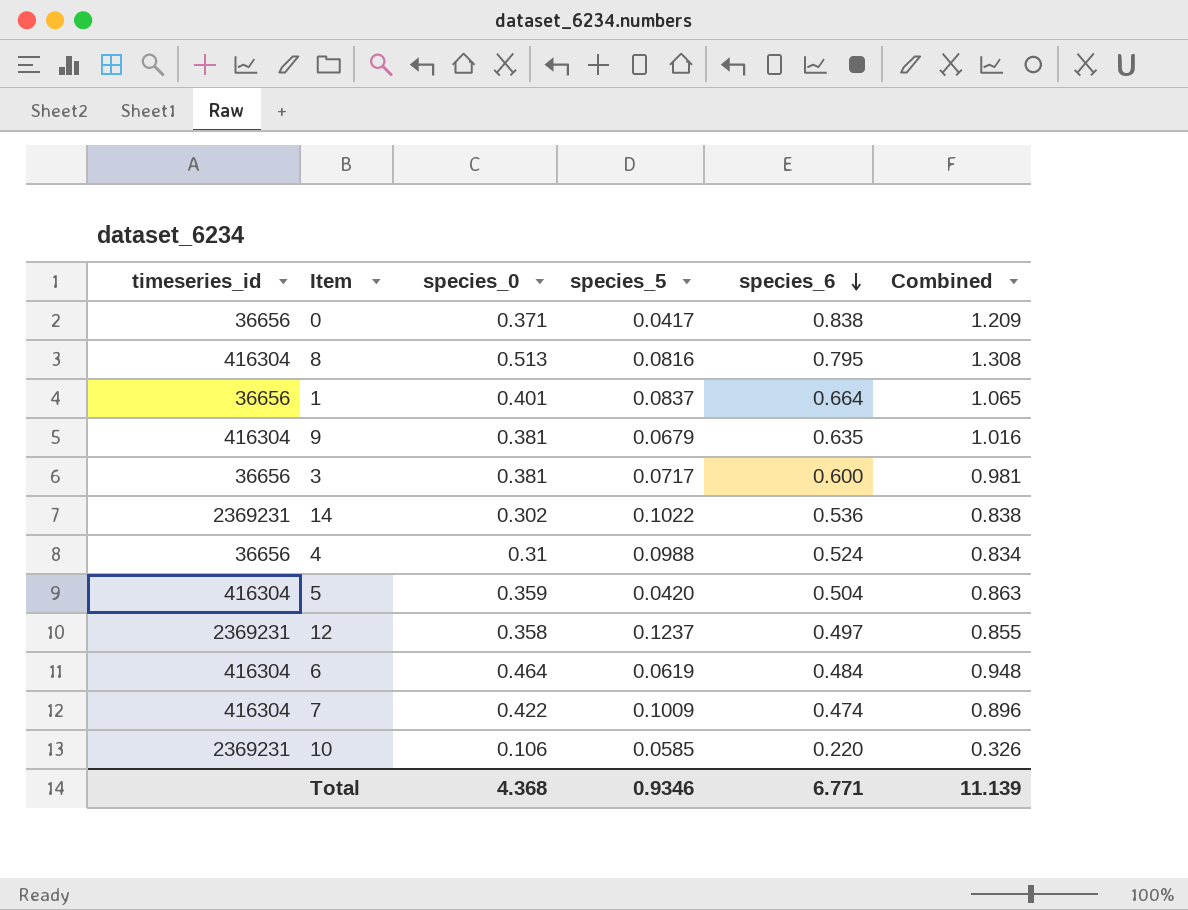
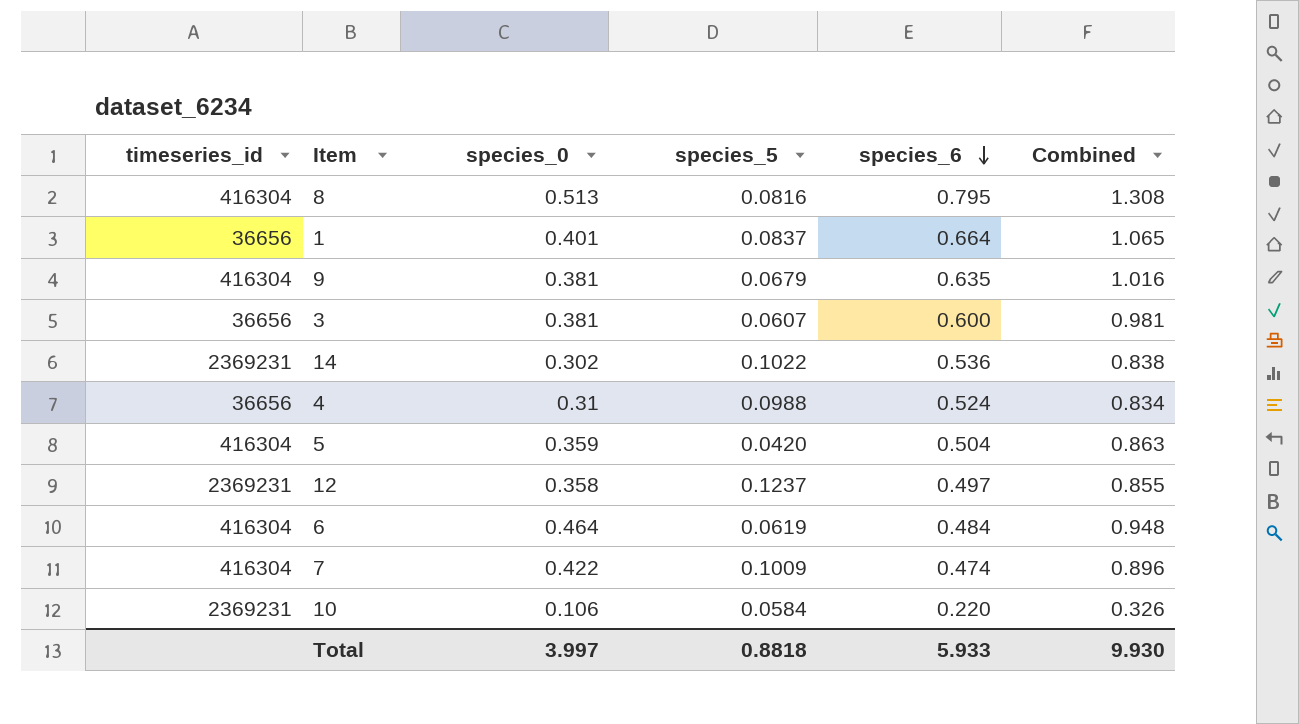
row 0: 36656 | 0.371 | 0.0417 | 0.838 | 1.209 -> none
3 | species_5: 0.0717 -> 0.0607
10 | species_5: 0.0585 -> 0.0584
Total | species_0: 4.368 -> 3.997
Total | species_5: 0.9346 -> 0.8818
Total | species_6: 6.771 -> 5.933
Total | Combined: 11.139 -> 9.930

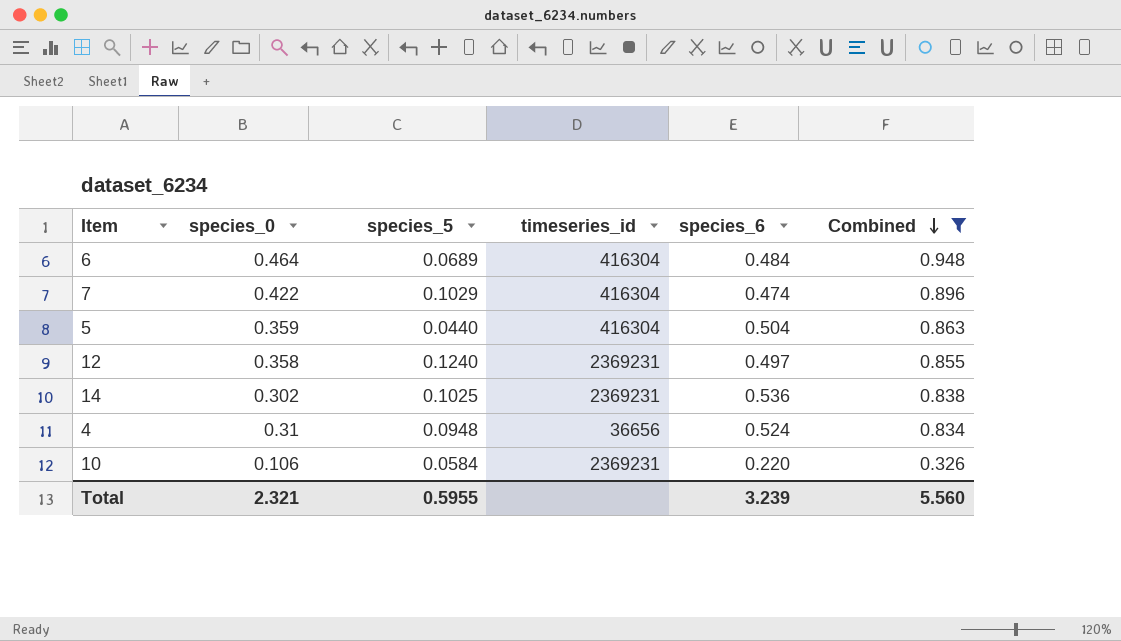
filter: none -> Combined <= 0.948
row order: species_6 descending -> Combined descending
column timeseries_id | position: 1 -> 4
6 | species_5: 0.0619 -> 0.0689
7 | species_5: 0.1009 -> 0.1029
5 | species_5: 0.0420 -> 0.0440
12 | species_5: 0.1237 -> 0.1240
14 | species_5: 0.1022 -> 0.1025
4 | species_5: 0.0988 -> 0.0948
Total | species_0: 3.997 -> 2.321
Total | species_5: 0.8818 -> 0.5955
Total | species_6: 5.933 -> 3.239
Total | Combined: 9.930 -> 5.560

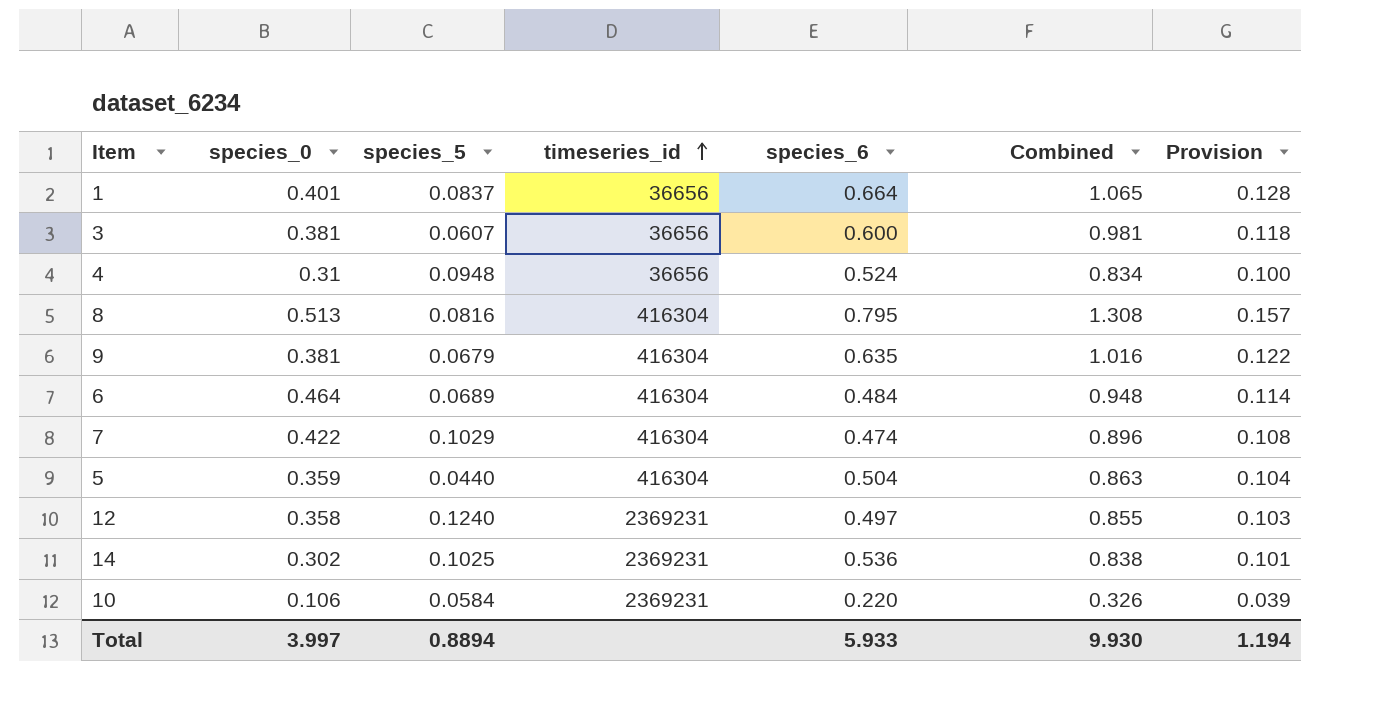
filter: Combined <= 0.948 -> none
row order: Combined descending -> timeseries_id ascending
column Provision | formula: none -> [Combined] * 0.12
Total | species_0: 2.321 -> 3.997
Total | species_5: 0.5955 -> 0.8894
Total | species_6: 3.239 -> 5.933
Total | Combined: 5.560 -> 9.930

